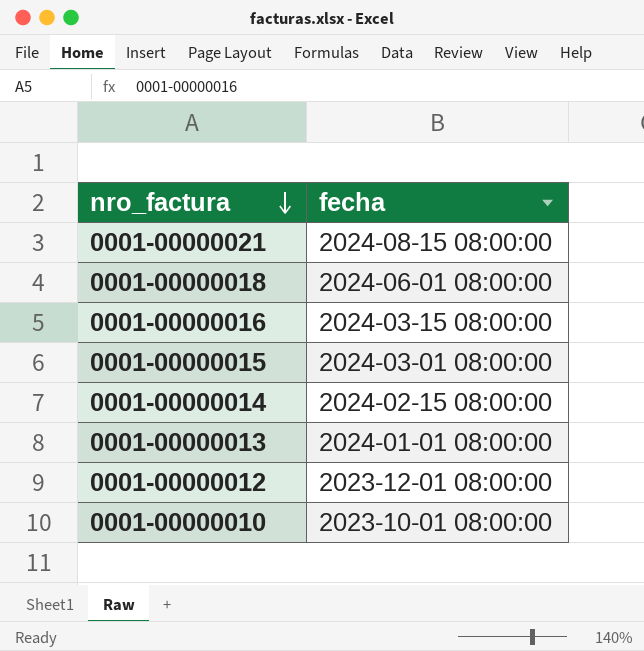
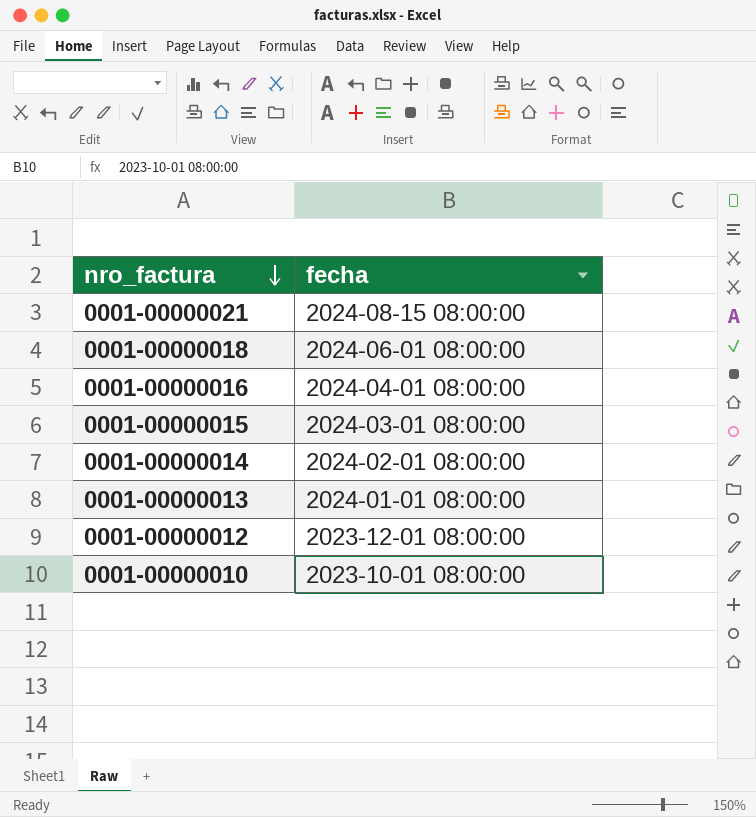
0001-00000016 | fecha: 2024-03-15 08:00:00 -> 2024-04-01 08:00:00
0001-00000014 | fecha: 2024-02-15 08:00:00 -> 2024-02-01 08:00:00

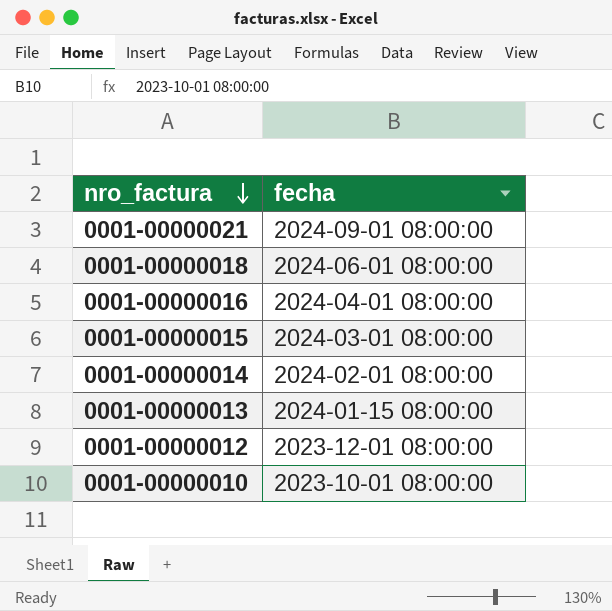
0001-00000021 | fecha: 2024-08-15 08:00:00 -> 2024-09-01 08:00:00
0001-00000013 | fecha: 2024-01-01 08:00:00 -> 2024-01-15 08:00:00

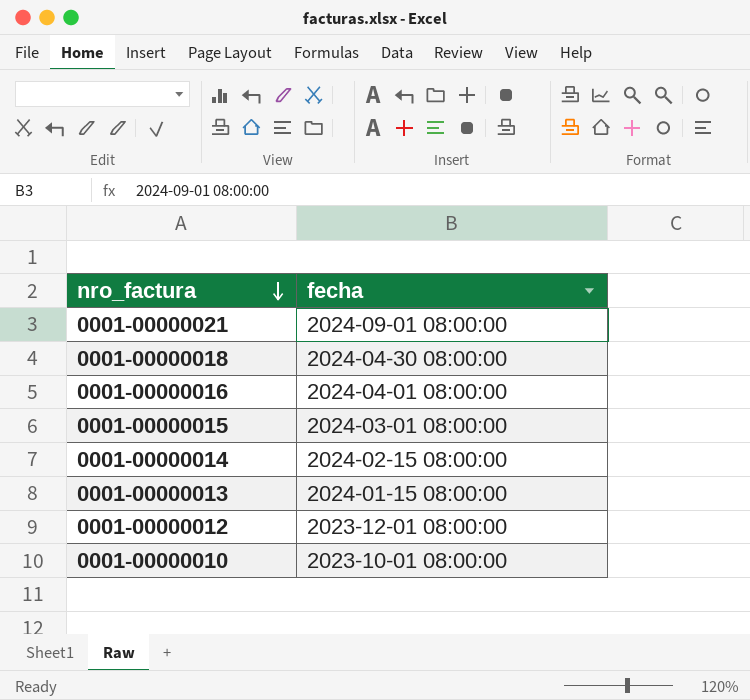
0001-00000018 | fecha: 2024-06-01 08:00:00 -> 2024-04-30 08:00:00
0001-00000014 | fecha: 2024-02-01 08:00:00 -> 2024-02-15 08:00:00

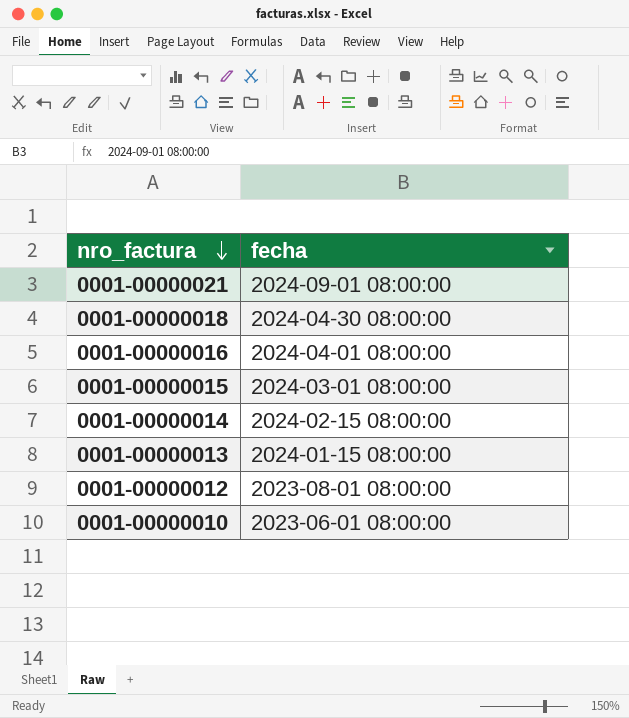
0001-00000012 | fecha: 2023-12-01 08:00:00 -> 2023-08-01 08:00:00
0001-00000010 | fecha: 2023-10-01 08:00:00 -> 2023-06-01 08:00:00

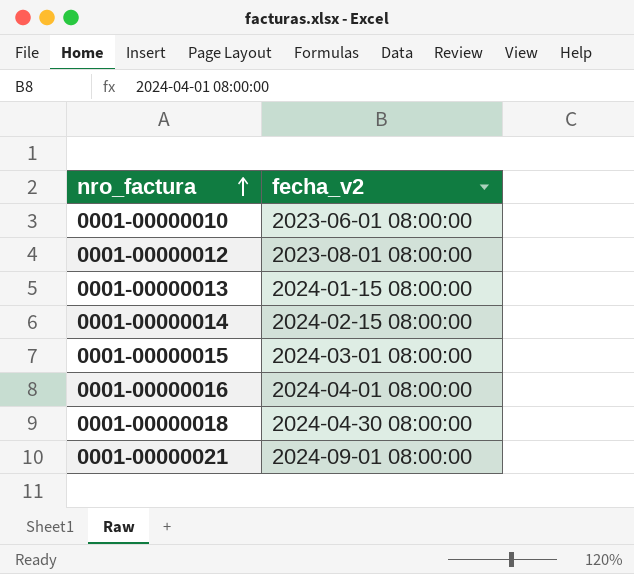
row order: nro_factura descending -> nro_factura ascending
column name: fecha -> fecha_v2

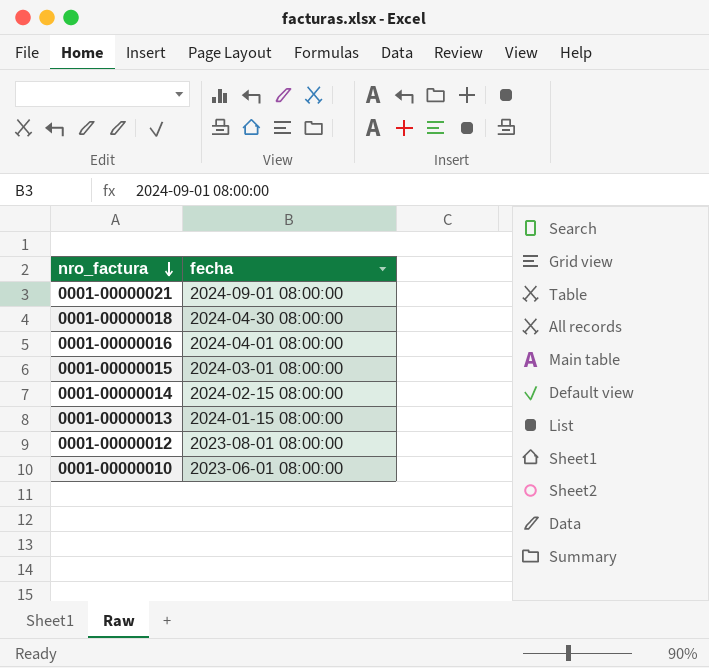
row order: nro_factura ascending -> nro_factura descending
column name: fecha_v2 -> fecha

